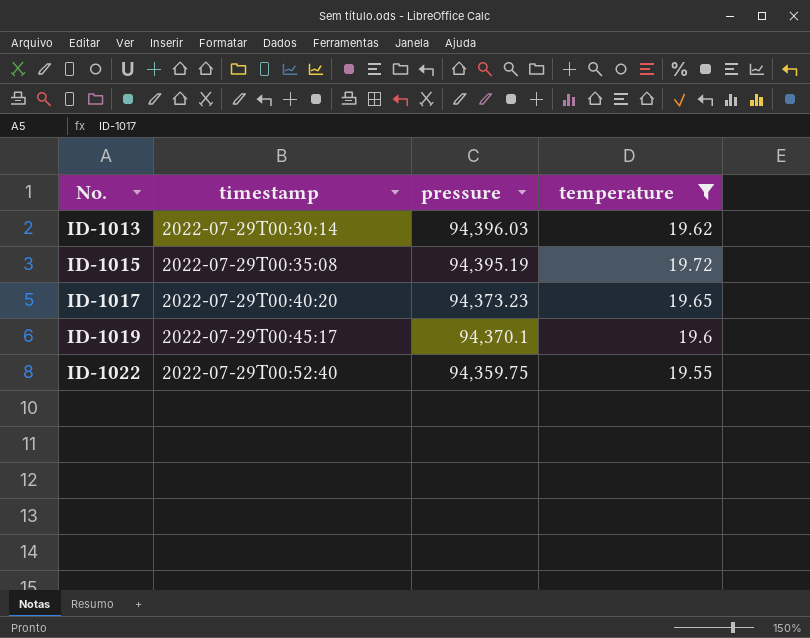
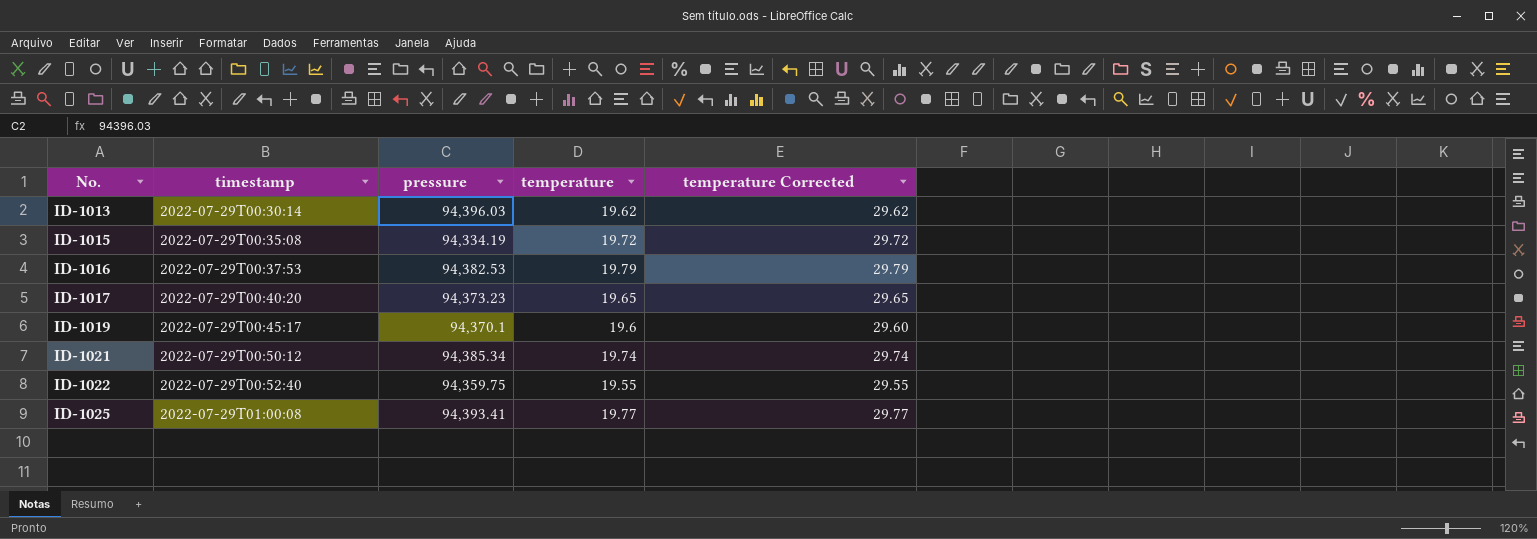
filter: temperature <= 19.72 -> none
column temperature Corrected | formula: none -> [temperature] + 10
ID-1015 | pressure: 94,395.19 -> 94,334.19

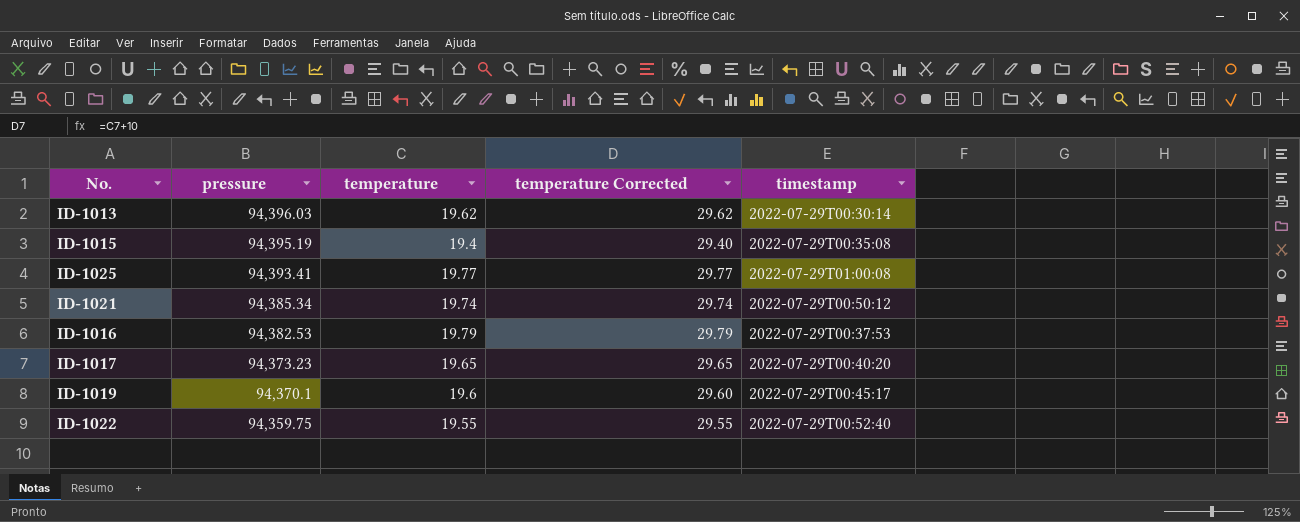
row order: No. ascending -> pressure descending
column timestamp | position: 2 -> 5
ID-1015 | pressure: 94,334.19 -> 94,395.19
ID-1015 | temperature: 19.72 -> 19.4
ID-1015 | temperature Corrected: 29.72 -> 29.40

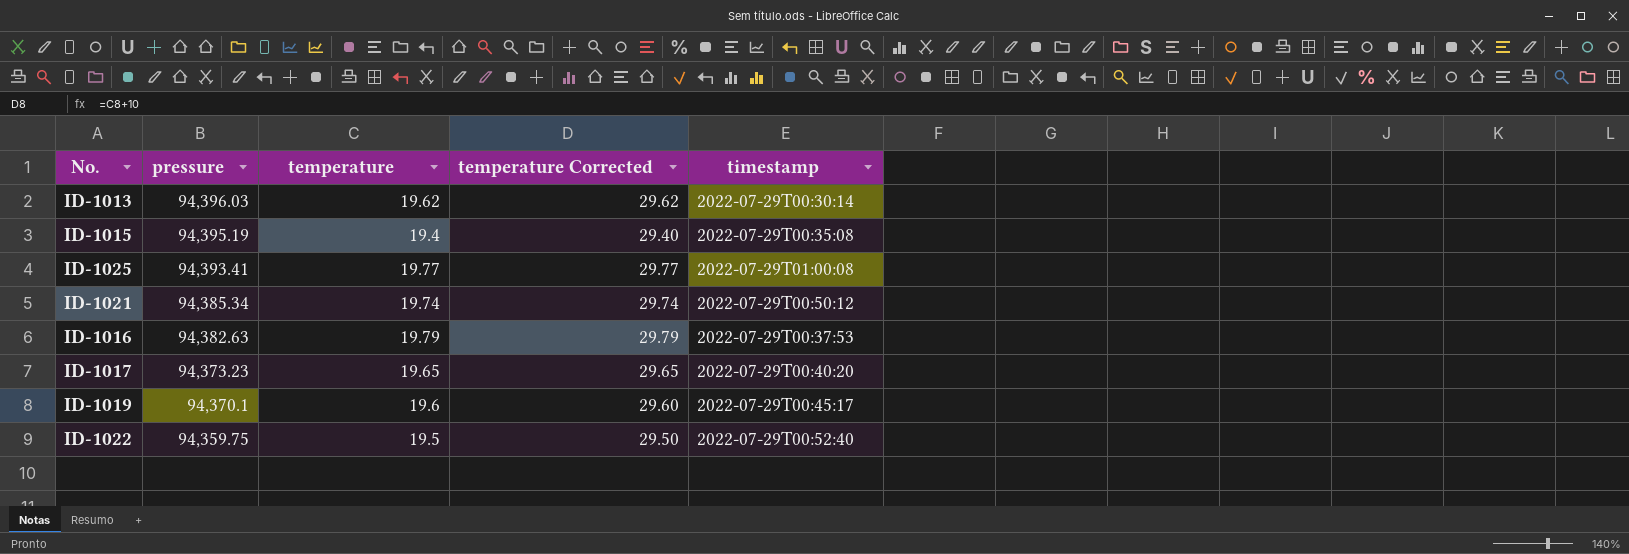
ID-1016 | pressure: 94,382.53 -> 94,382.63
ID-1022 | temperature: 19.55 -> 19.5
ID-1022 | temperature Corrected: 29.55 -> 29.50

